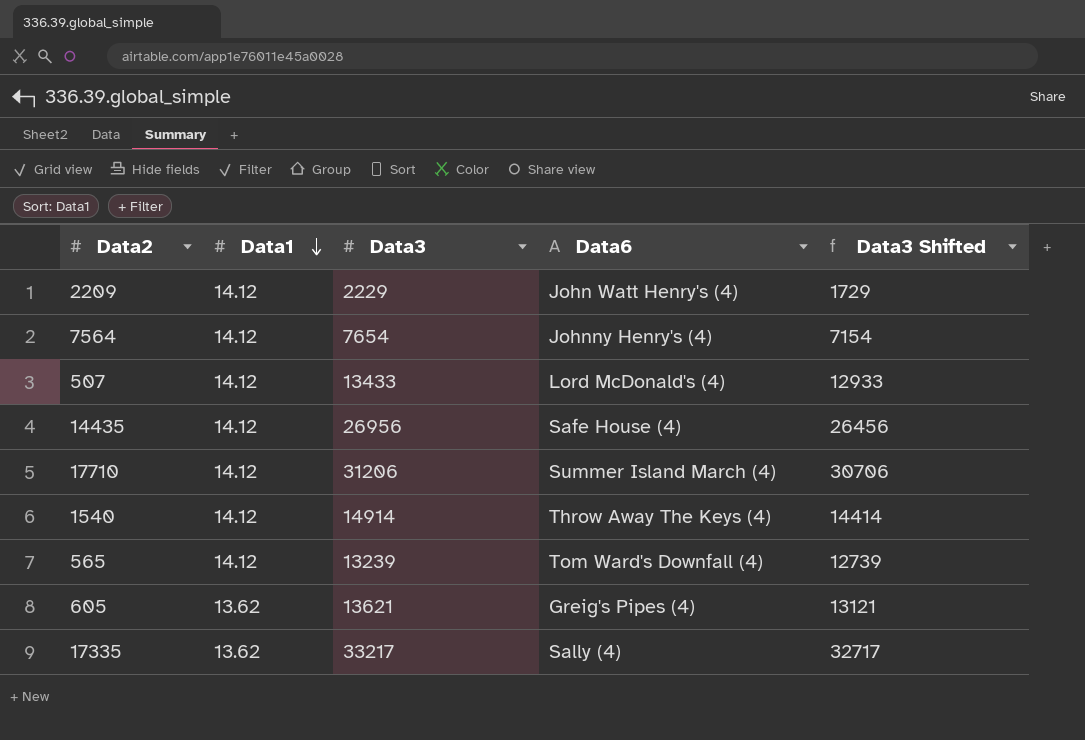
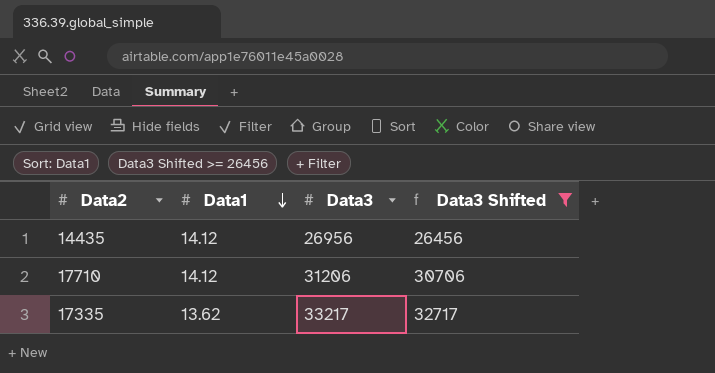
filter: none -> Data3 Shifted >= 26456
column Data6 | position: 4 -> none

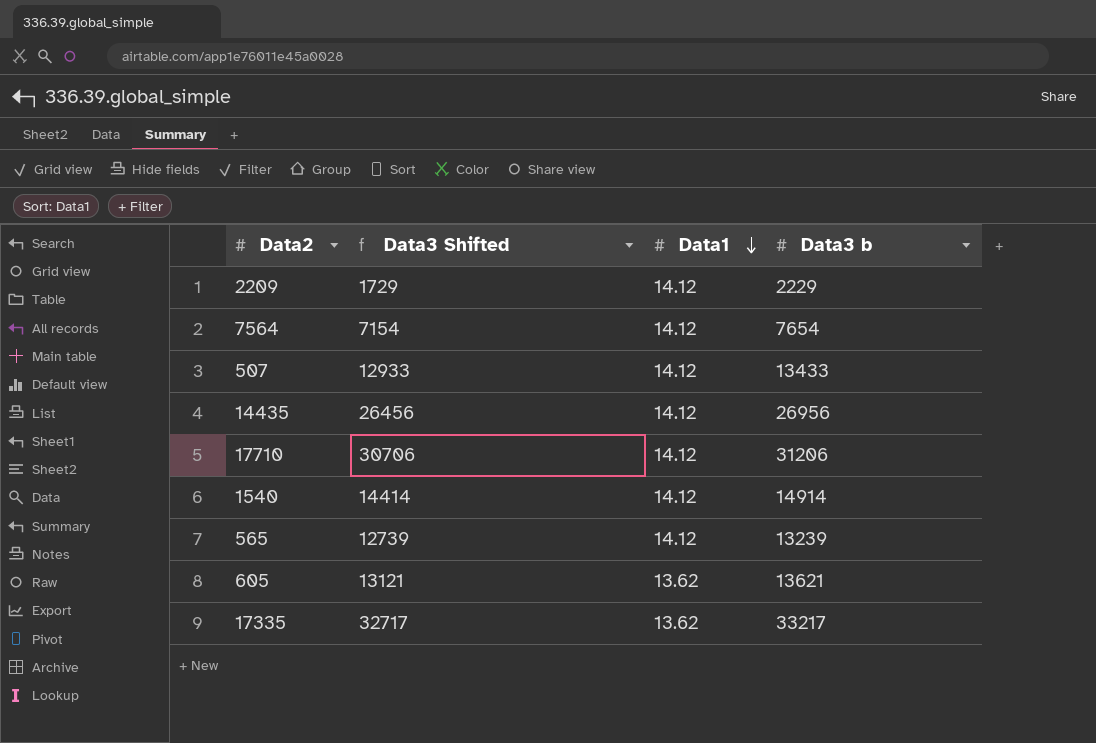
filter: Data3 Shifted >= 26456 -> none
column Data3 Shifted | position: 4 -> 2
column name: Data3 -> Data3 b

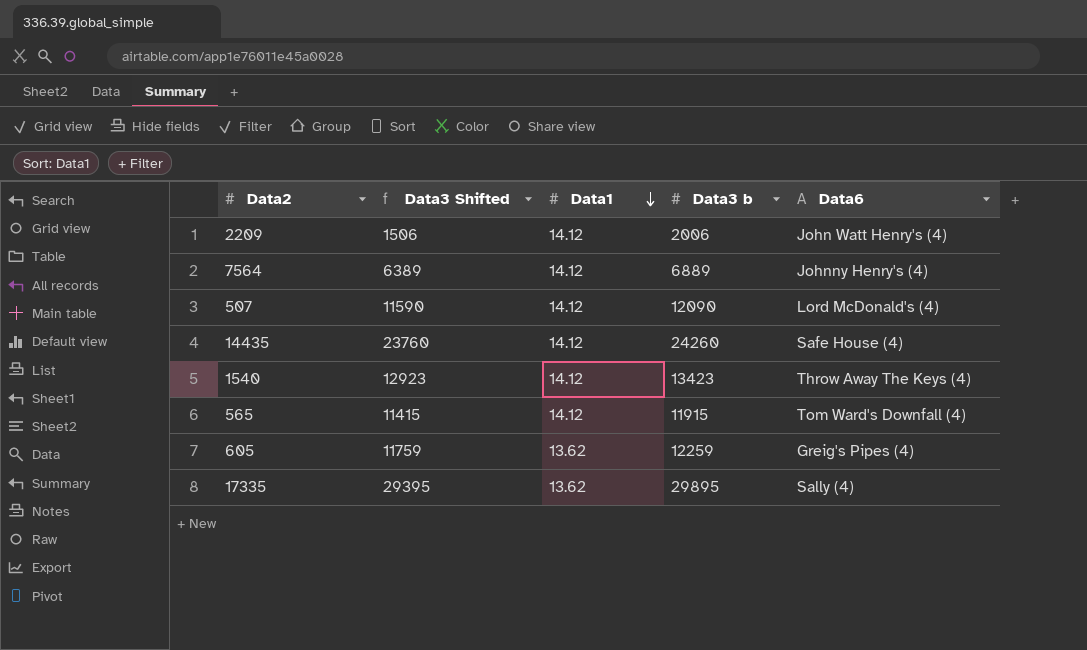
column Data6 | position: none -> 5
row 17710: 30706 | 14.12 | 31206 -> none
2209 | Data3 Shifted: 1729 -> 1506
2209 | Data3 b: 2229 -> 2006
7564 | Data3 Shifted: 7154 -> 6389
7564 | Data3 b: 7654 -> 6889
507 | Data3 Shifted: 12933 -> 11590
507 | Data3 b: 13433 -> 12090
14435 | Data3 Shifted: 26456 -> 23760
14435 | Data3 b: 26956 -> 24260
1540 | Data3 Shifted: 14414 -> 12923
1540 | Data3 b: 14914 -> 13423
565 | Data3 Shifted: 12739 -> 11415
565 | Data3 b: 13239 -> 11915
605 | Data3 Shifted: 13121 -> 11759
605 | Data3 b: 13621 -> 12259
17335 | Data3 Shifted: 32717 -> 29395
17335 | Data3 b: 33217 -> 29895

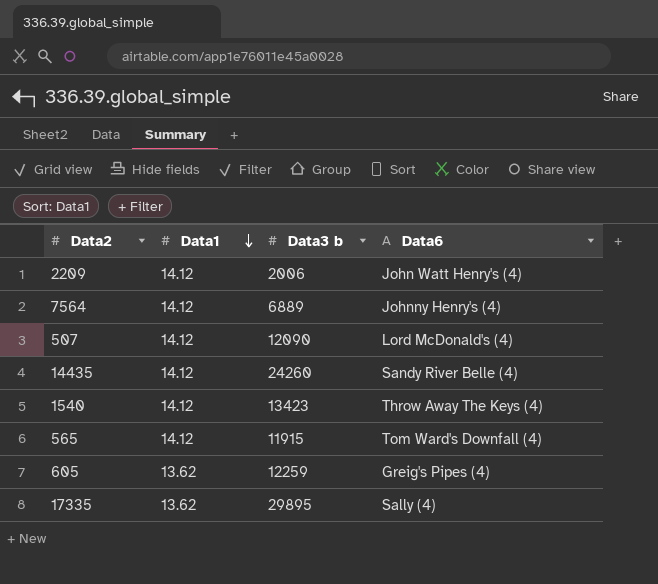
column Data3 Shifted | formula: [Data3 b] - 500 -> none
14435 | Data6: Safe House (4) -> Sandy River Belle (4)

